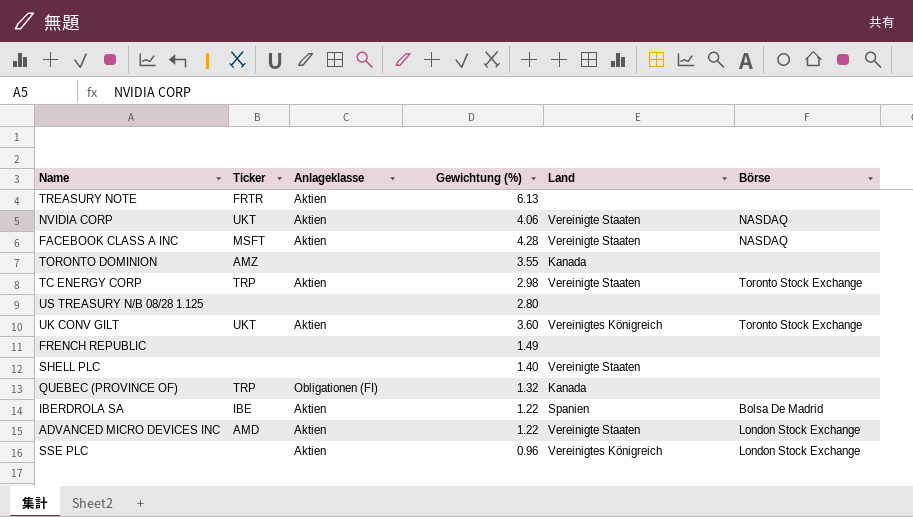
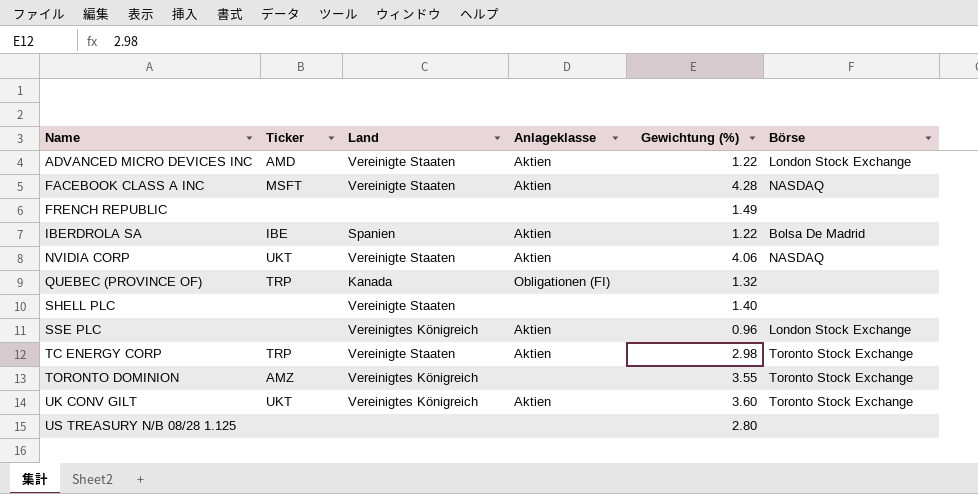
row order: none -> Name ascending
column Land | position: 5 -> 3
row TREASURY NOTE: FRTR | Aktien | 6.13 | none | none -> none
TORONTO DOMINION | Land: Kanada -> Vereinigtes Königreich
TORONTO DOMINION | Börse: none -> Toronto Stock Exchange

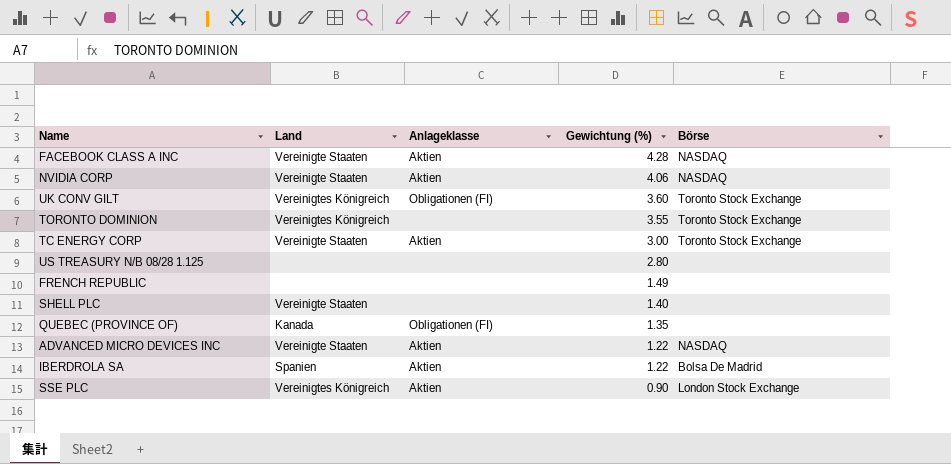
row order: Name ascending -> Gewichtung (%) descending
column Ticker | position: 2 -> none
UK CONV GILT | Anlageklasse: Aktien -> Obligationen (FI)
TC ENERGY CORP | Gewichtung (%): 2.98 -> 3.00
QUEBEC (PROVINCE OF) | Gewichtung (%): 1.32 -> 1.35
ADVANCED MICRO DEVICES INC | Börse: London Stock Exchange -> NASDAQ
SSE PLC | Gewichtung (%): 0.96 -> 0.90

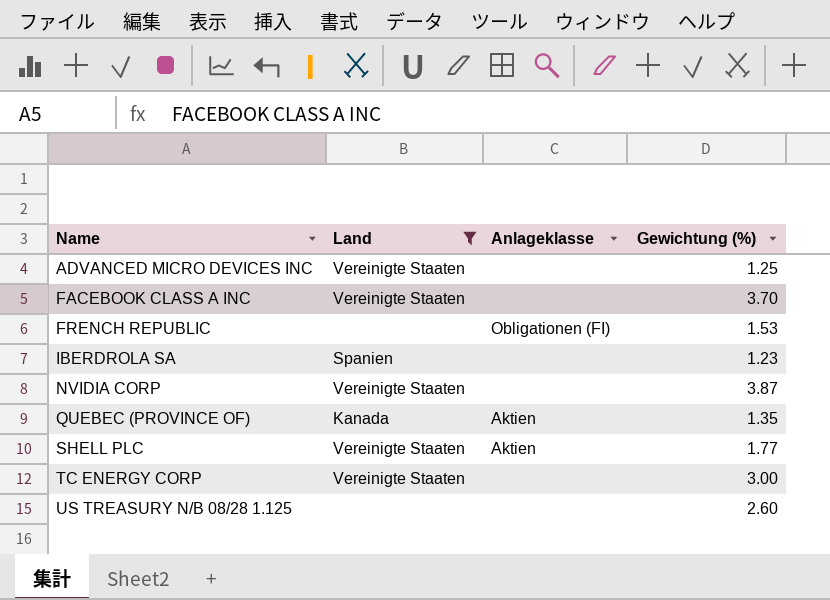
filter: none -> Land != Vereinigtes Königreich
row order: Gewichtung (%) descending -> Name ascending
column Börse | position: 5 -> none
ADVANCED MICRO DEVICES INC | Anlageklasse: Aktien -> none
ADVANCED MICRO DEVICES INC | Gewichtung (%): 1.22 -> 1.25
FACEBOOK CLASS A INC | Anlageklasse: Aktien -> none
FACEBOOK CLASS A INC | Gewichtung (%): 4.28 -> 3.70
FRENCH REPUBLIC | Anlageklasse: none -> Obligationen (FI)
FRENCH REPUBLIC | Gewichtung (%): 1.49 -> 1.53
IBERDROLA SA | Anlageklasse: Aktien -> none
IBERDROLA SA | Gewichtung (%): 1.22 -> 1.23
NVIDIA CORP | Anlageklasse: Aktien -> none
NVIDIA CORP | Gewichtung (%): 4.06 -> 3.87
QUEBEC (PROVINCE OF) | Anlageklasse: Obligationen (FI) -> Aktien
SHELL PLC | Anlageklasse: none -> Aktien
SHELL PLC | Gewichtung (%): 1.40 -> 1.77
TC ENERGY CORP | Anlageklasse: Aktien -> none
US TREASURY N/B 08/28 1.125 | Gewichtung (%): 2.80 -> 2.60

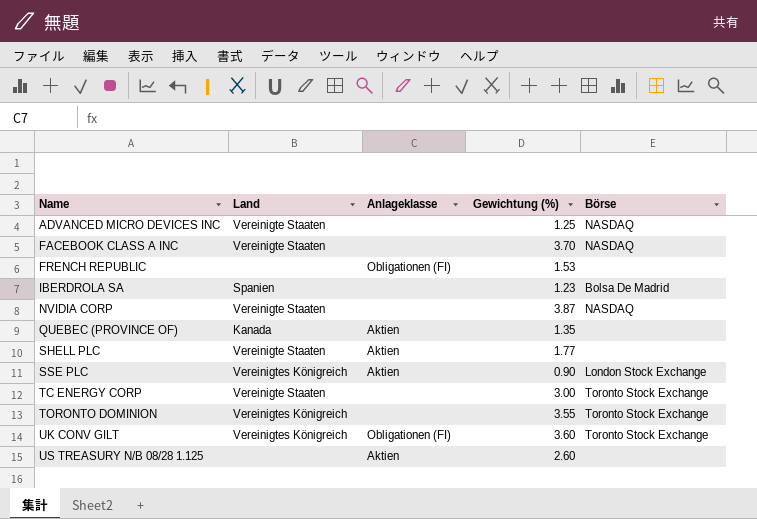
filter: Land != Vereinigtes Königreich -> none
column Börse | position: none -> 5
US TREASURY N/B 08/28 1.125 | Anlageklasse: none -> Aktien

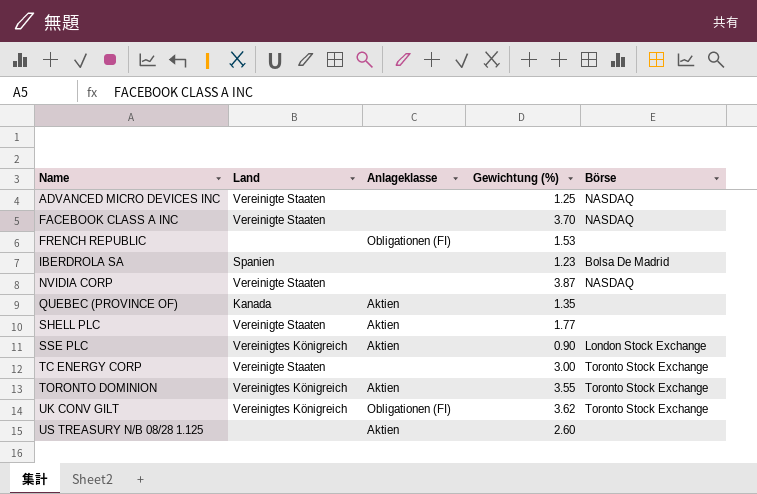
TORONTO DOMINION | Anlageklasse: none -> Aktien
UK CONV GILT | Gewichtung (%): 3.60 -> 3.62

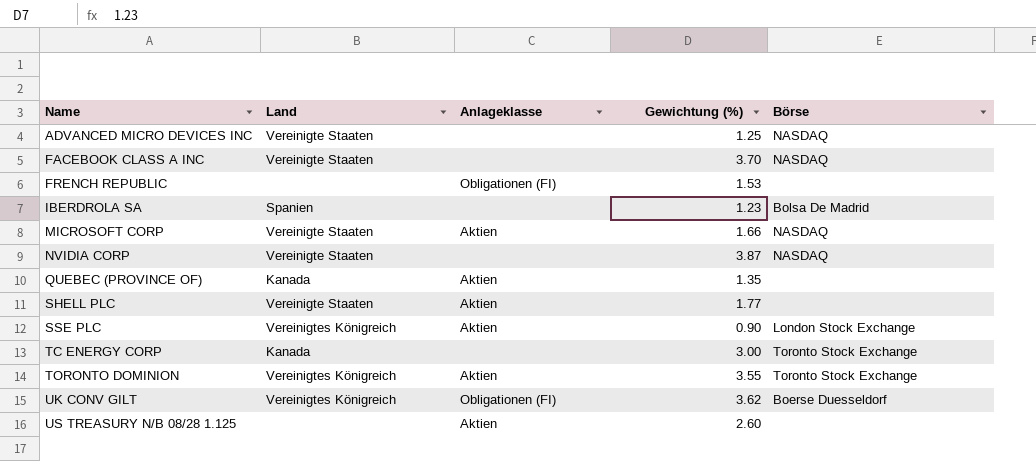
row MICROSOFT CORP: none -> Vereinigte Staaten | Aktien | 1.66 | NASDAQ
TC ENERGY CORP | Land: Vereinigte Staaten -> Kanada
UK CONV GILT | Börse: Toronto Stock Exchange -> Boerse Duesseldorf

